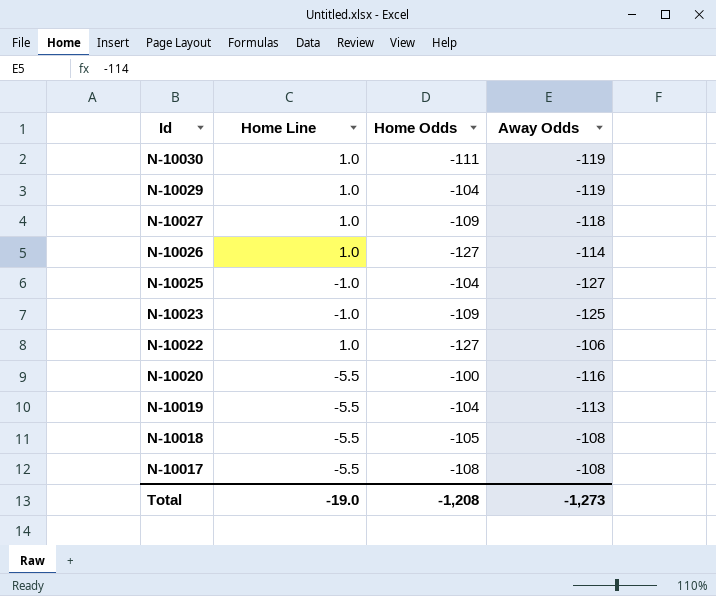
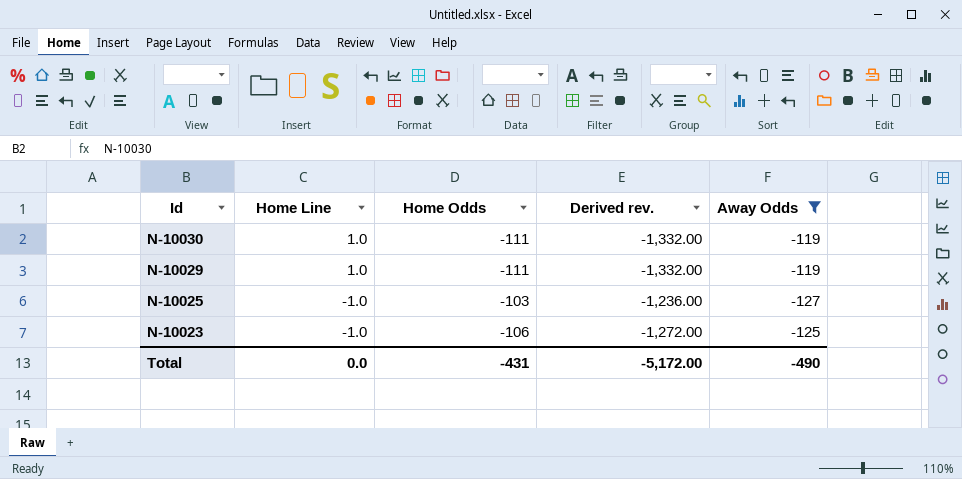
filter: none -> Away Odds <= -119
column Derived rev. | formula: none -> [Home Odds] * 12
N-10029 | Home Odds: -104 -> -111
N-10025 | Home Odds: -104 -> -103
N-10023 | Home Odds: -109 -> -106
Total | Home Line: -19.0 -> 0.0
Total | Home Odds: -1,208 -> -431
Total | Away Odds: -1,273 -> -490

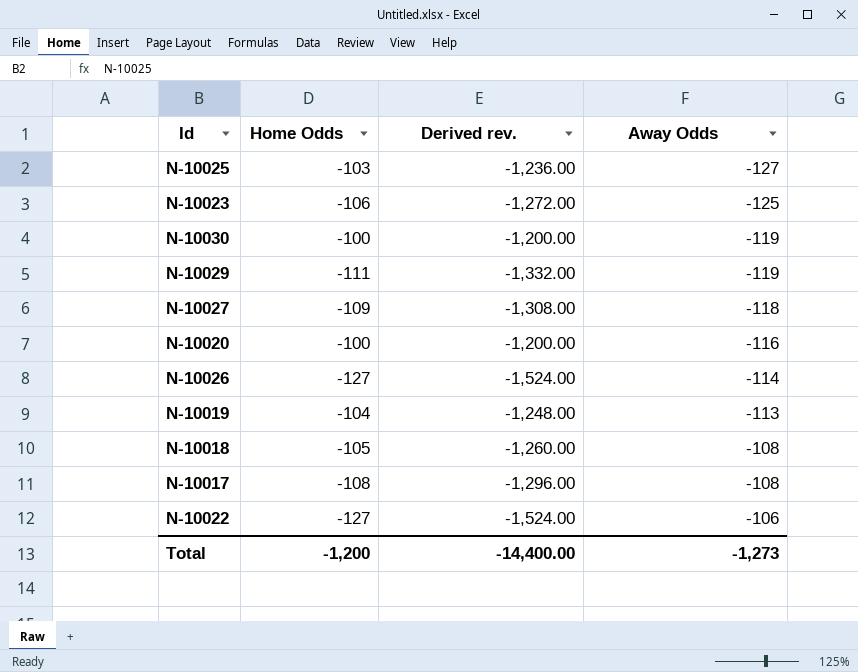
filter: Away Odds <= -119 -> none
row order: Id descending -> Away Odds ascending
column Home Line | position: 2 -> none
N-10030 | Home Odds: -111 -> -100
N-10030 | Derived rev.: -1,332.00 -> -1,200.00
Total | Home Odds: -431 -> -1,200
Total | Derived rev.: -5,172.00 -> -14,400.00
Total | Away Odds: -490 -> -1,273

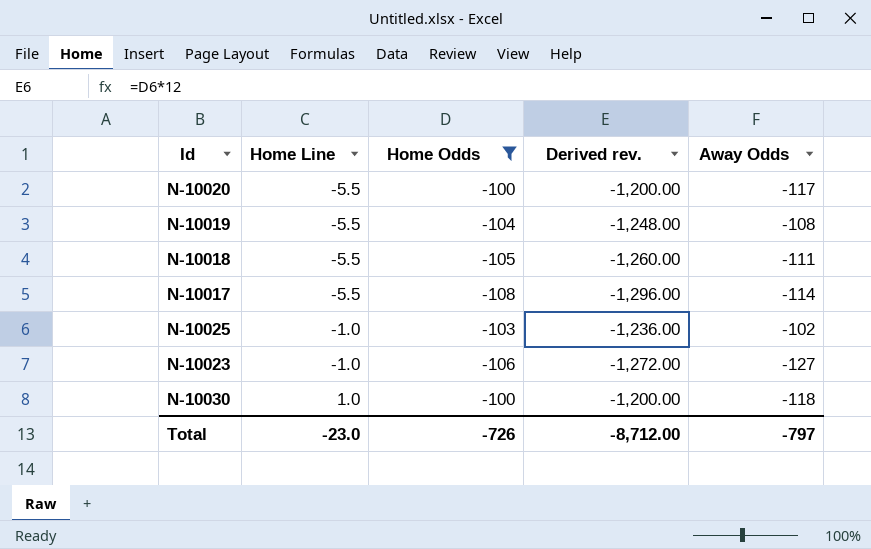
filter: none -> Home Odds >= -108
row order: Away Odds ascending -> Home Line ascending
column Home Line | position: none -> 2
N-10020 | Away Odds: -116 -> -117
N-10019 | Away Odds: -113 -> -108
N-10018 | Away Odds: -108 -> -111
N-10017 | Away Odds: -108 -> -114
N-10025 | Away Odds: -127 -> -102
N-10023 | Away Odds: -125 -> -127
N-10030 | Away Odds: -119 -> -118
Total | Home Odds: -1,200 -> -726
Total | Derived rev.: -14,400.00 -> -8,712.00
Total | Away Odds: -1,273 -> -797

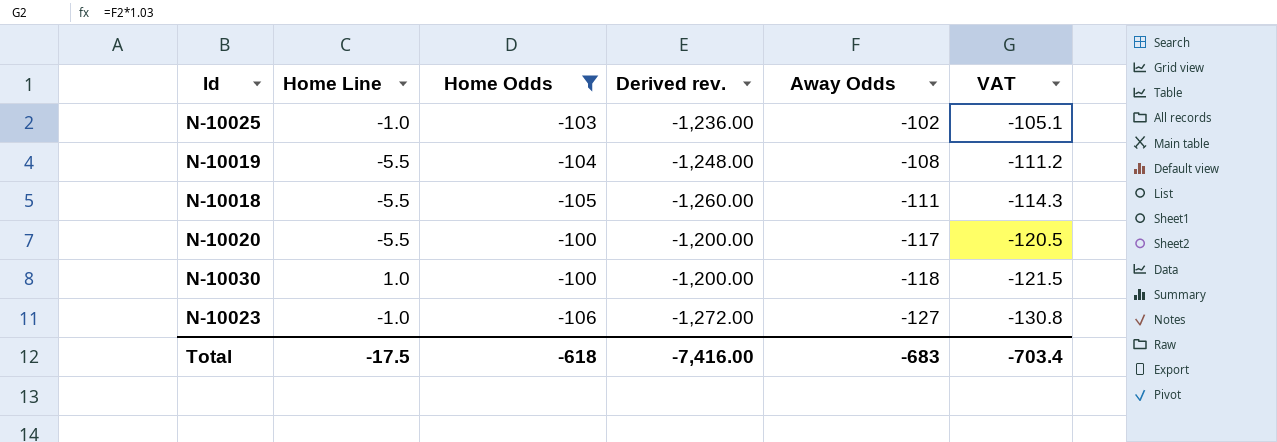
row order: Home Line ascending -> Away Odds descending
column VAT | formula: none -> [Away Odds] * 1.03
row N-10017: -5.5 | -108 | -1,296.00 | -114 -> none
Total | Home Line: -23.0 -> -17.5
Total | Home Odds: -726 -> -618
Total | Derived rev.: -8,712.00 -> -7,416.00
Total | Away Odds: -797 -> -683

